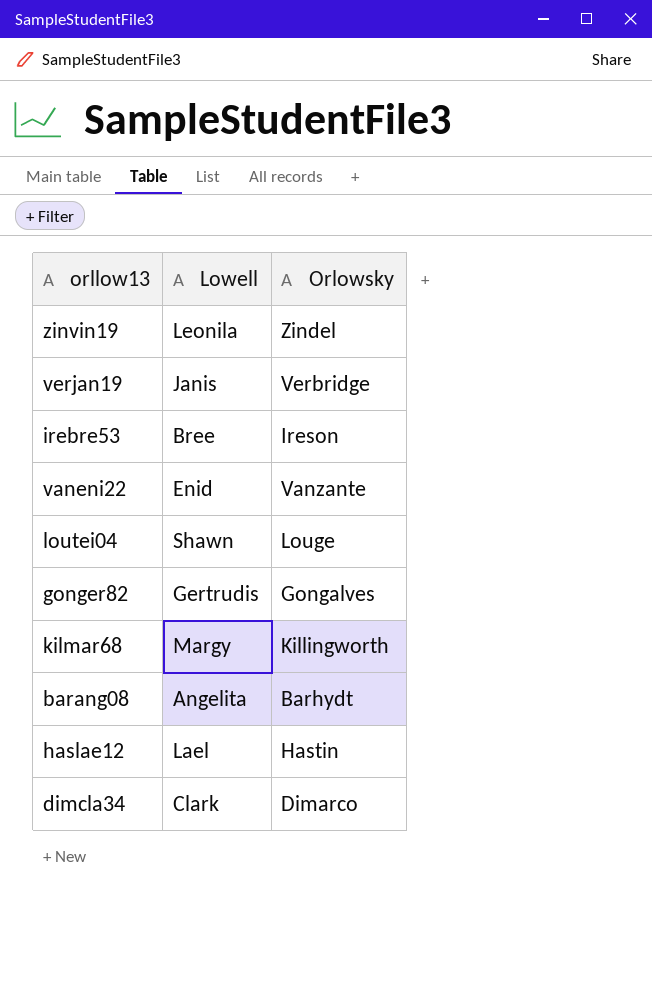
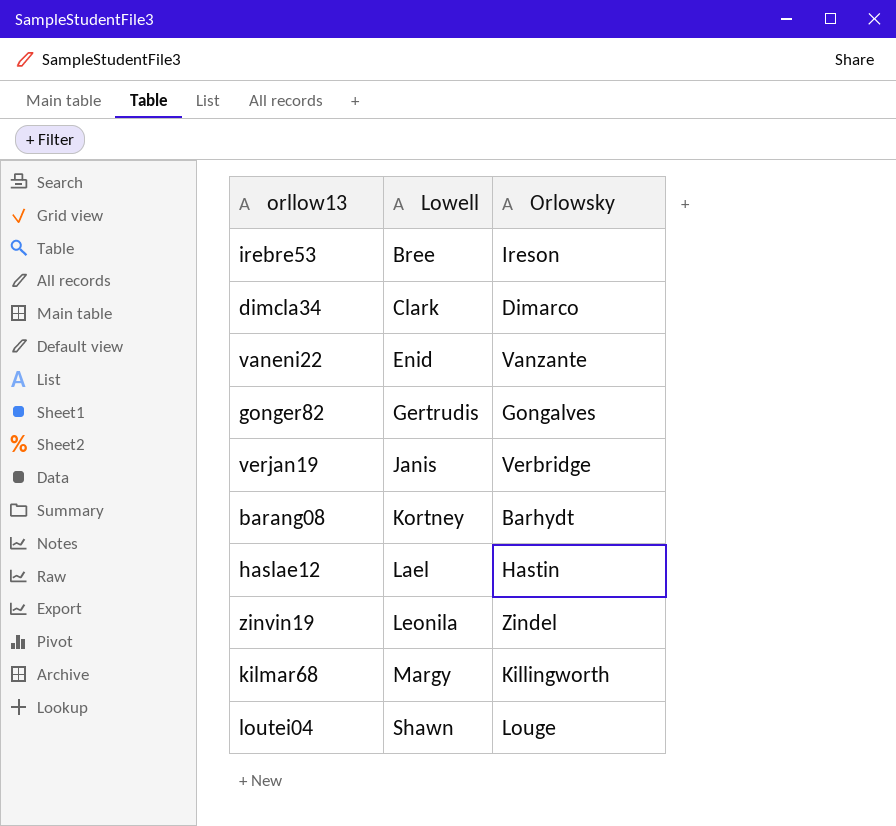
row order: none -> Lowell ascending
barang08 | Lowell: Angelita -> Kortney

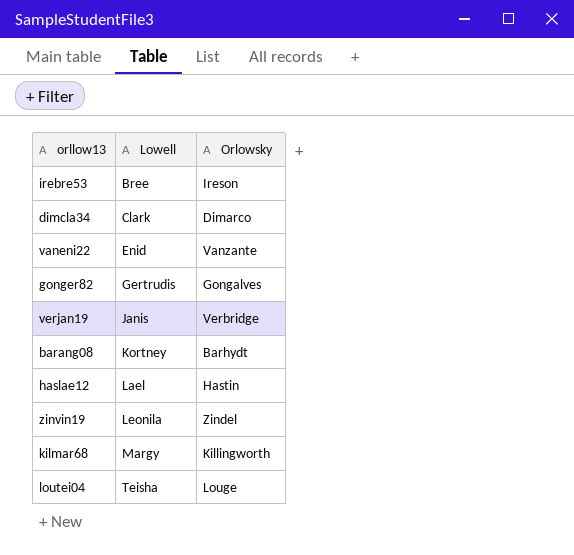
loutei04 | Lowell: Shawn -> Teisha

